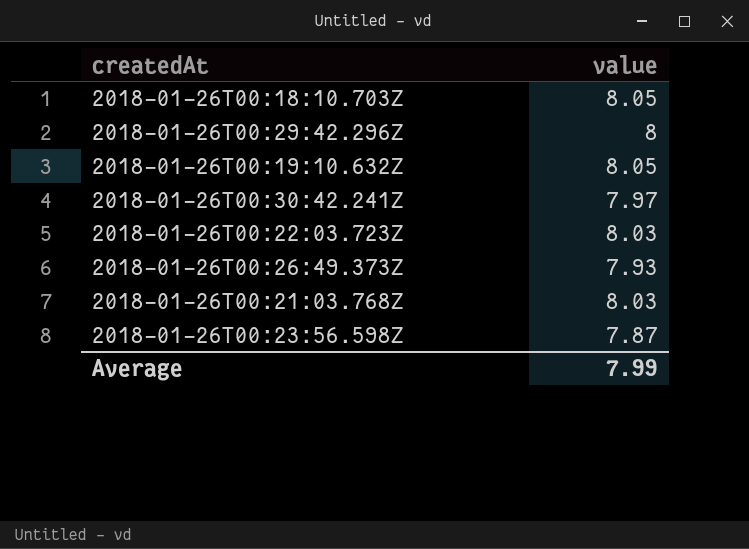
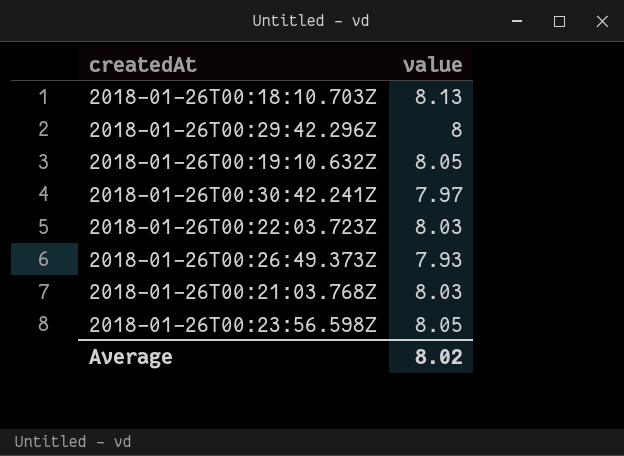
2018-01-26T00:18:10.703Z | value: 8.05 -> 8.13
2018-01-26T00:23:56.598Z | value: 7.87 -> 8.05
Average | value: 7.99 -> 8.02

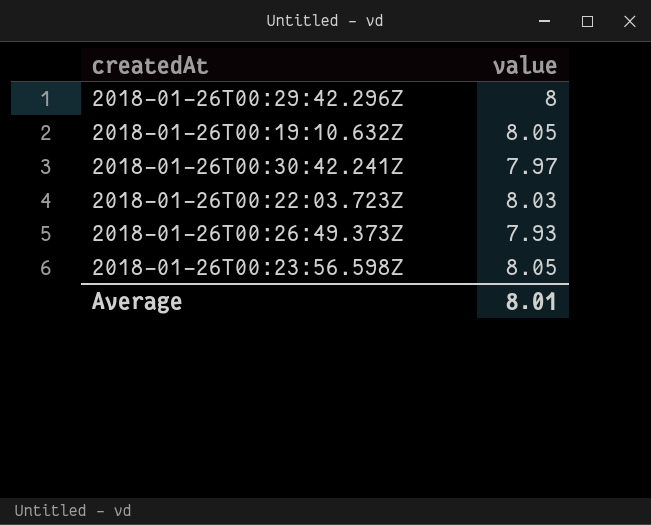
row 2018-01-26T00:18:10.703Z: 8.13 -> none
row 2018-01-26T00:21:03.768Z: 8.03 -> none
Average | value: 8.02 -> 8.01

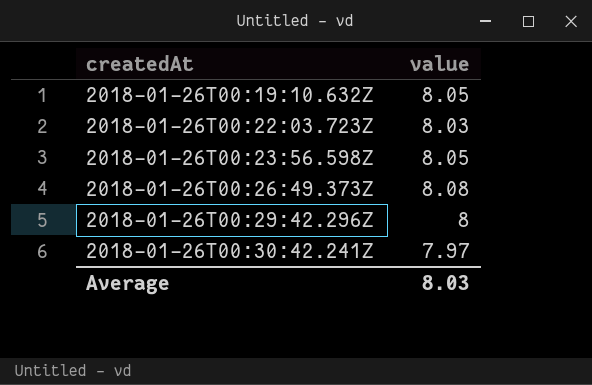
row order: none -> createdAt ascending
2018-01-26T00:26:49.373Z | value: 7.93 -> 8.08
Average | value: 8.01 -> 8.03

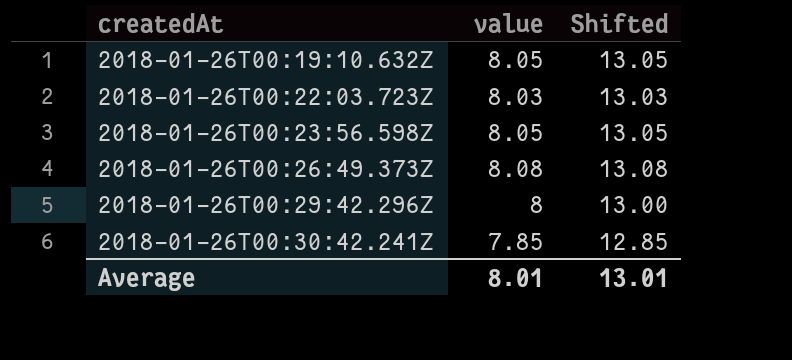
column Shifted | formula: none -> [value] + 5
2018-01-26T00:30:42.241Z | value: 7.97 -> 7.85
Average | value: 8.03 -> 8.01

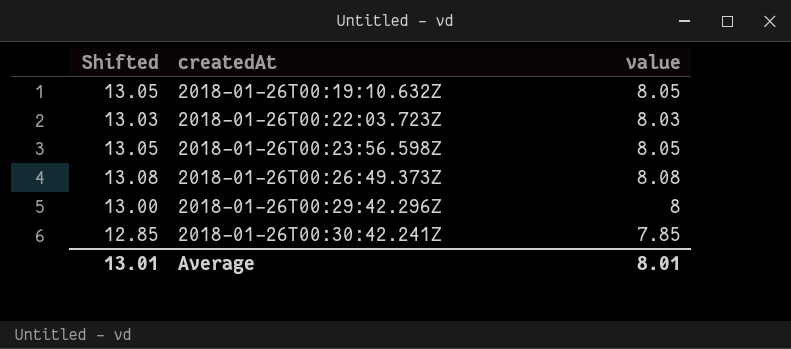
column Shifted | position: 3 -> 1

